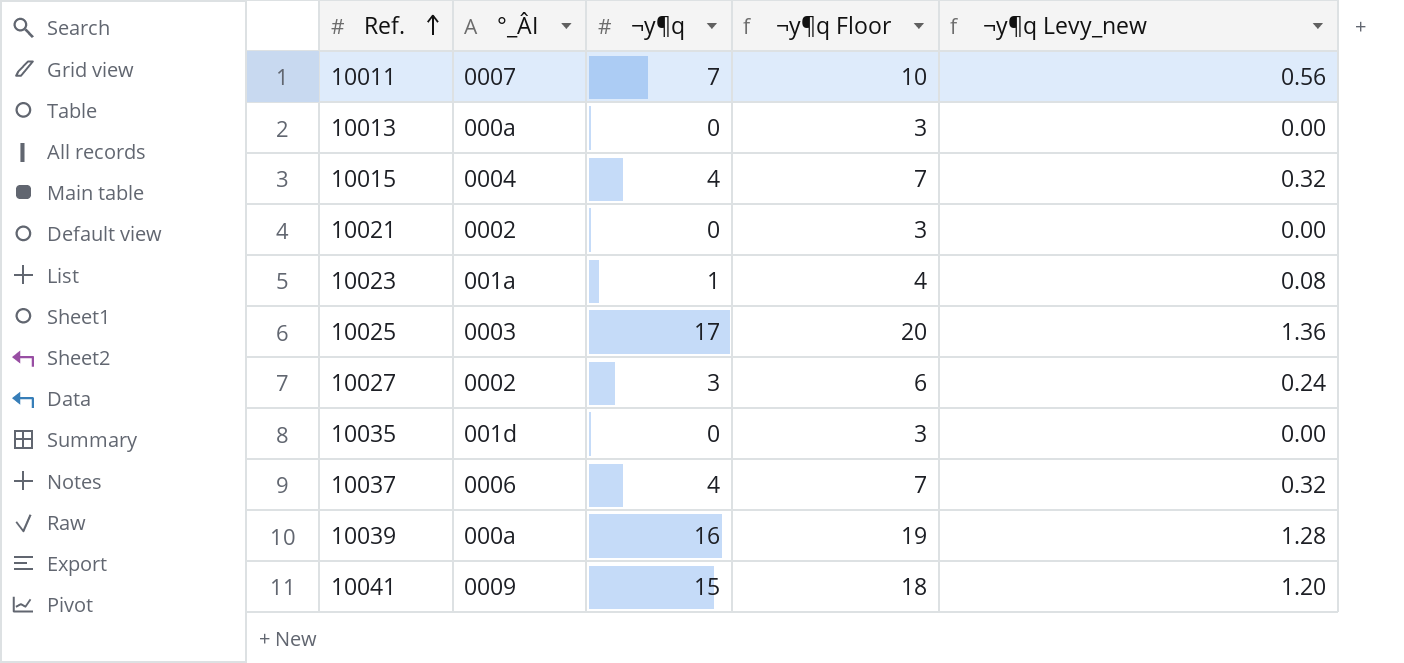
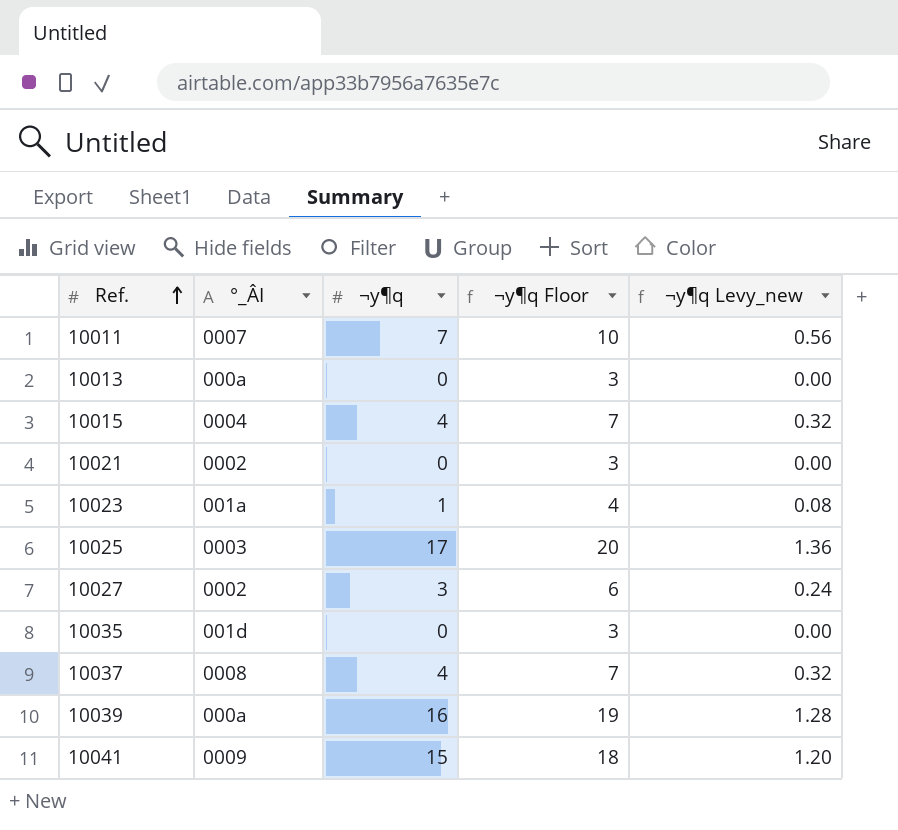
10037 | °_ÂI: 0006 -> 0008

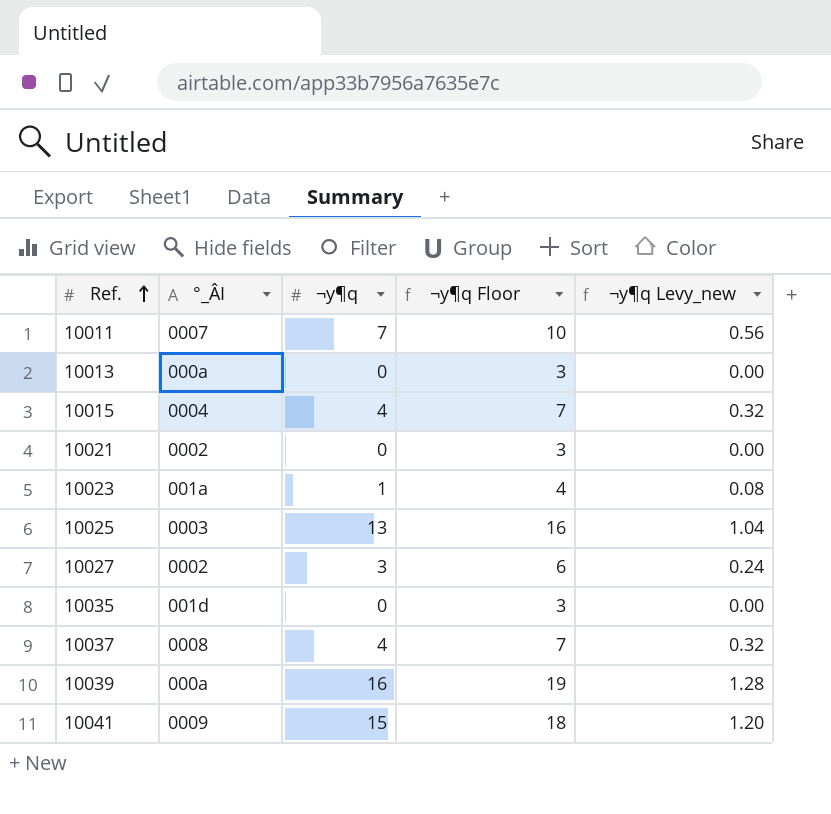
10025 | ¬y¶q: 17 -> 13
10025 | ¬y¶q Floor: 20 -> 16
10025 | ¬y¶q Levy_new: 1.36 -> 1.04

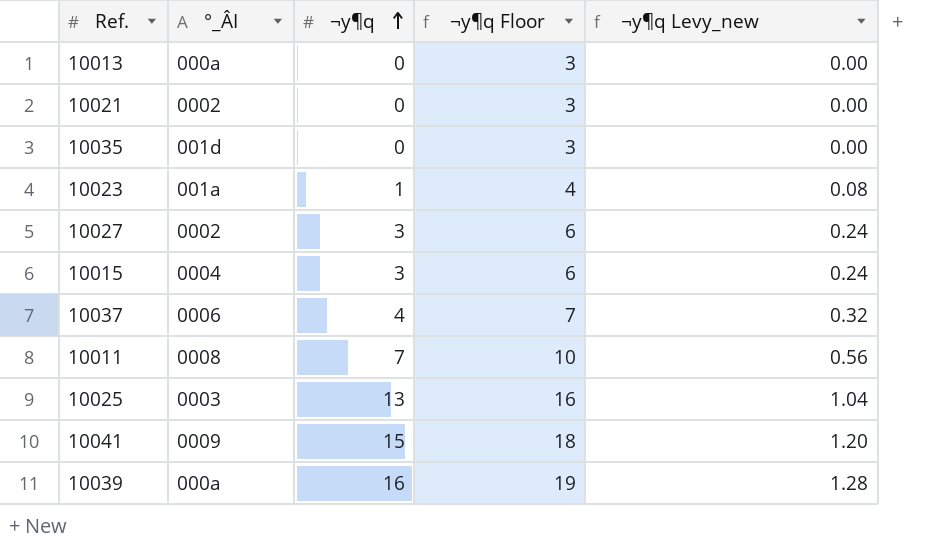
row order: Ref. ascending -> ¬y¶q ascending
10015 | ¬y¶q: 4 -> 3
10015 | ¬y¶q Floor: 7 -> 6
10015 | ¬y¶q Levy_new: 0.32 -> 0.24
10037 | °_ÂI: 0008 -> 0006
10011 | °_ÂI: 0007 -> 0008

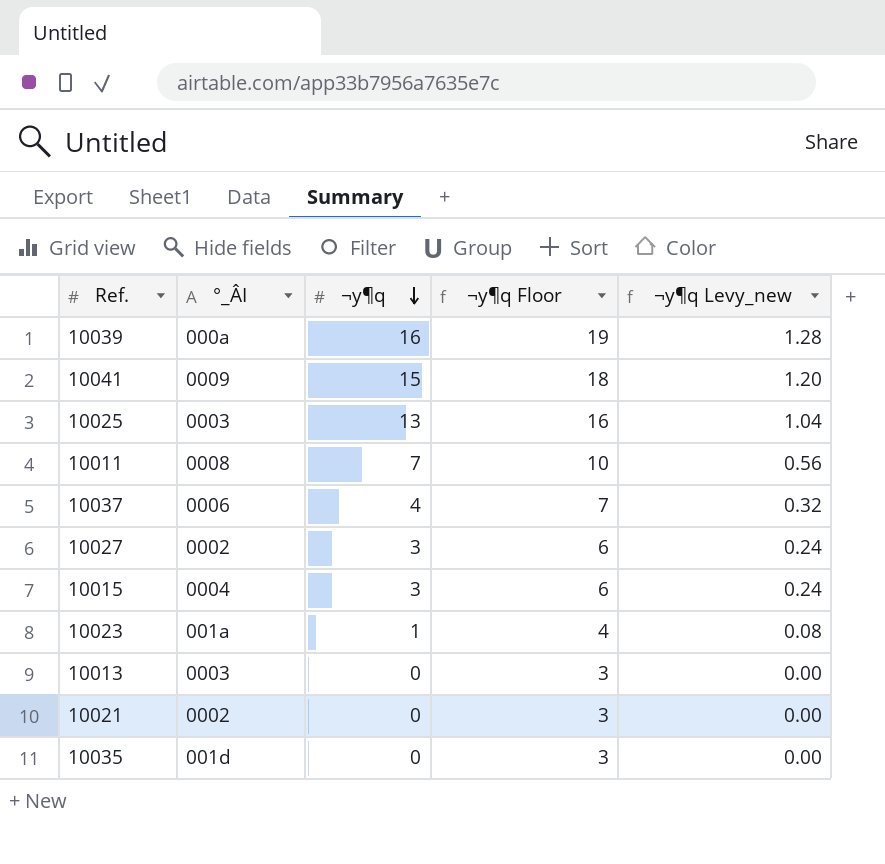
row order: ¬y¶q ascending -> ¬y¶q descending
10013 | °_ÂI: 000a -> 0003

